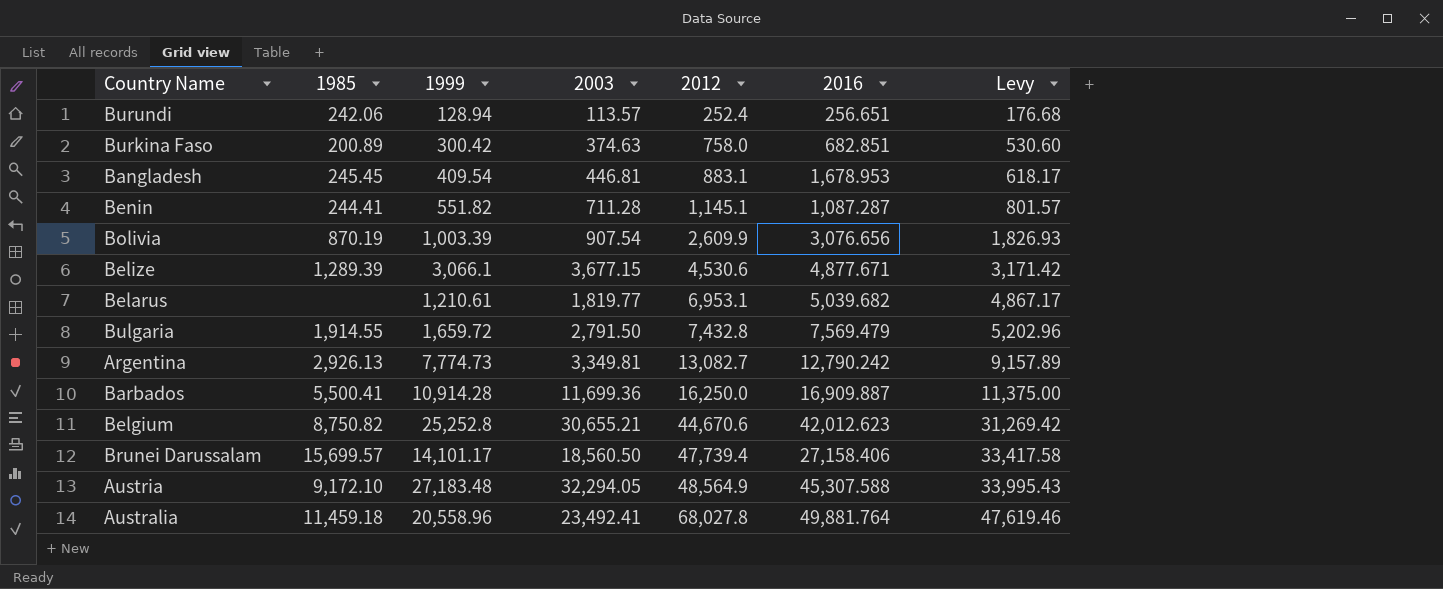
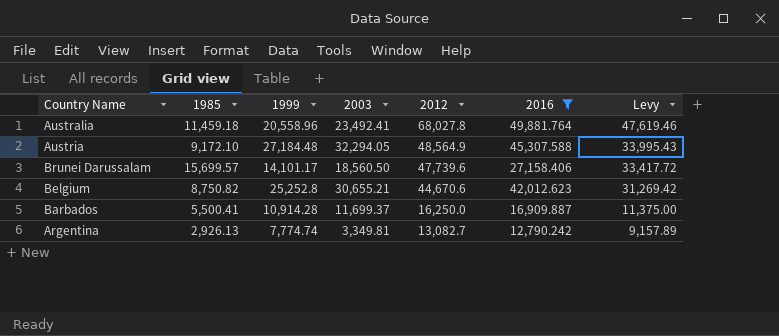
filter: none -> 2016 >= 12,790.242
row order: 2012 ascending -> 2012 descending
Austria | 1999: 27,183.48 -> 27,184.48
Brunei Darussalam | 2012: 47,739.4 -> 47,739.6
Brunei Darussalam | Levy: 33,417.58 -> 33,417.72
Barbados | 2003: 11,699.36 -> 11,699.37
Argentina | 1999: 7,774.73 -> 7,774.74

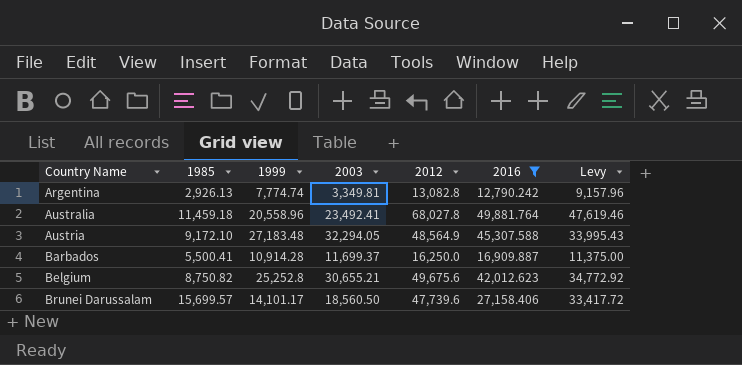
row order: 2012 descending -> Country Name ascending
Argentina | 2012: 13,082.7 -> 13,082.8
Argentina | Levy: 9,157.89 -> 9,157.96
Austria | 1999: 27,184.48 -> 27,183.48
Belgium | 2012: 44,670.6 -> 49,675.6
Belgium | Levy: 31,269.42 -> 34,772.92

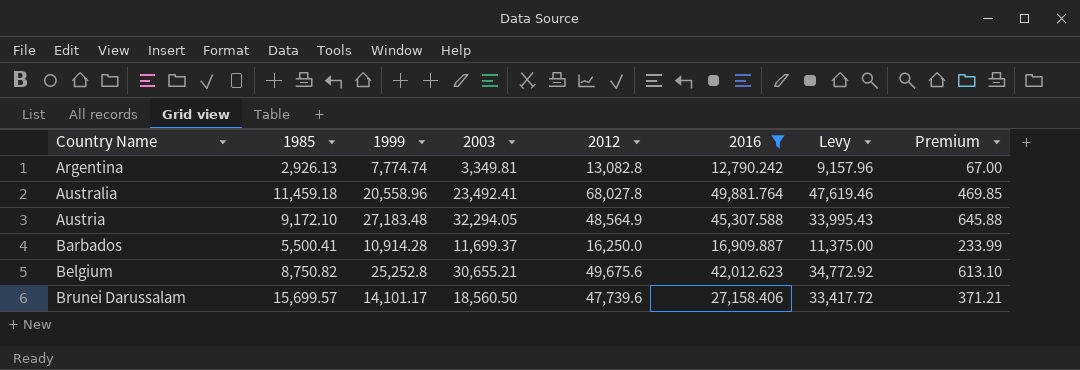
column Premium | formula: none -> [2003] * 0.02

